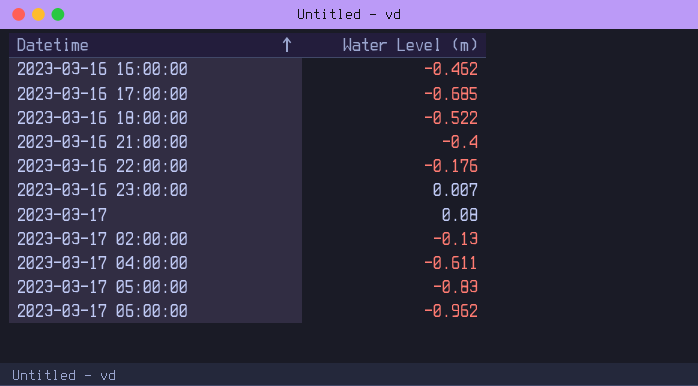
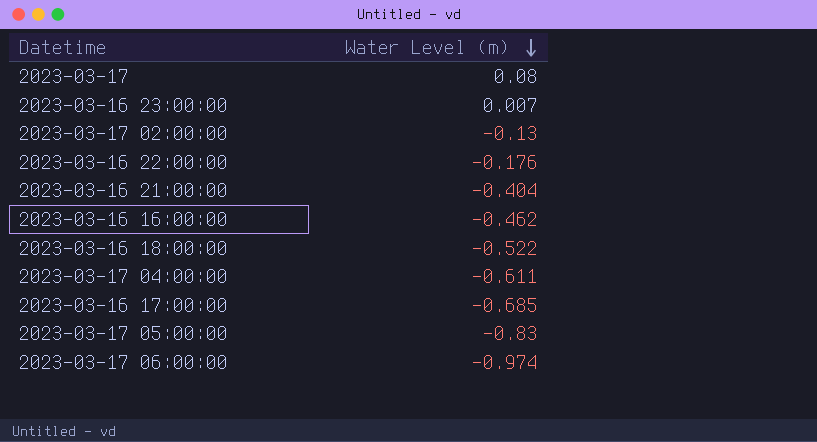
row order: Datetime ascending -> Water Level (m) descending
2023-03-16 21:00:00 | Water Level (m): -0.4 -> -0.404
2023-03-17 06:00:00 | Water Level (m): -0.962 -> -0.974

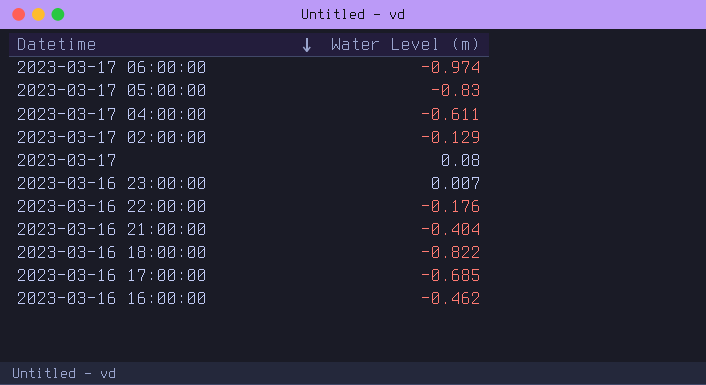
row order: Water Level (m) descending -> Datetime descending
2023-03-17 02:00:00 | Water Level (m): -0.13 -> -0.129
2023-03-16 18:00:00 | Water Level (m): -0.522 -> -0.822

